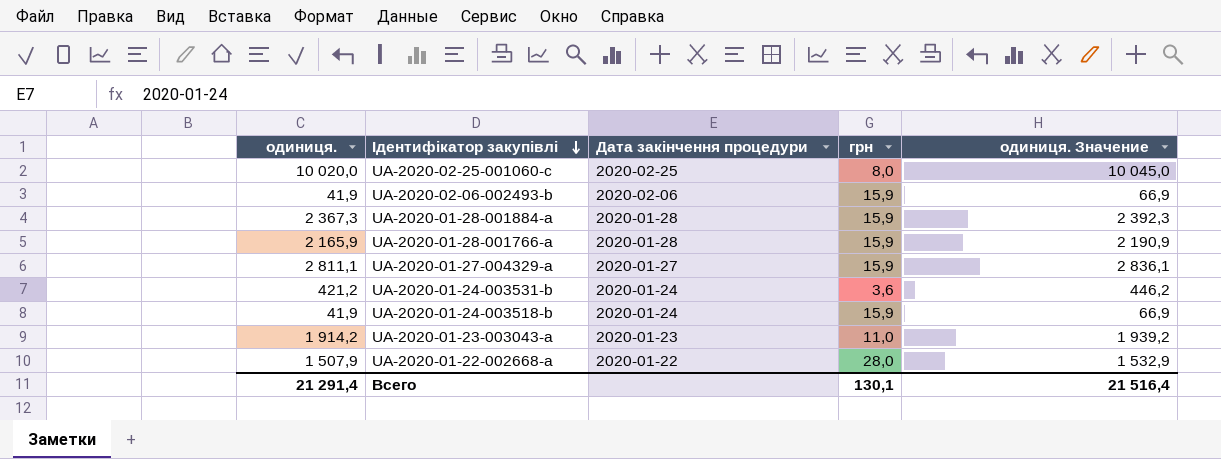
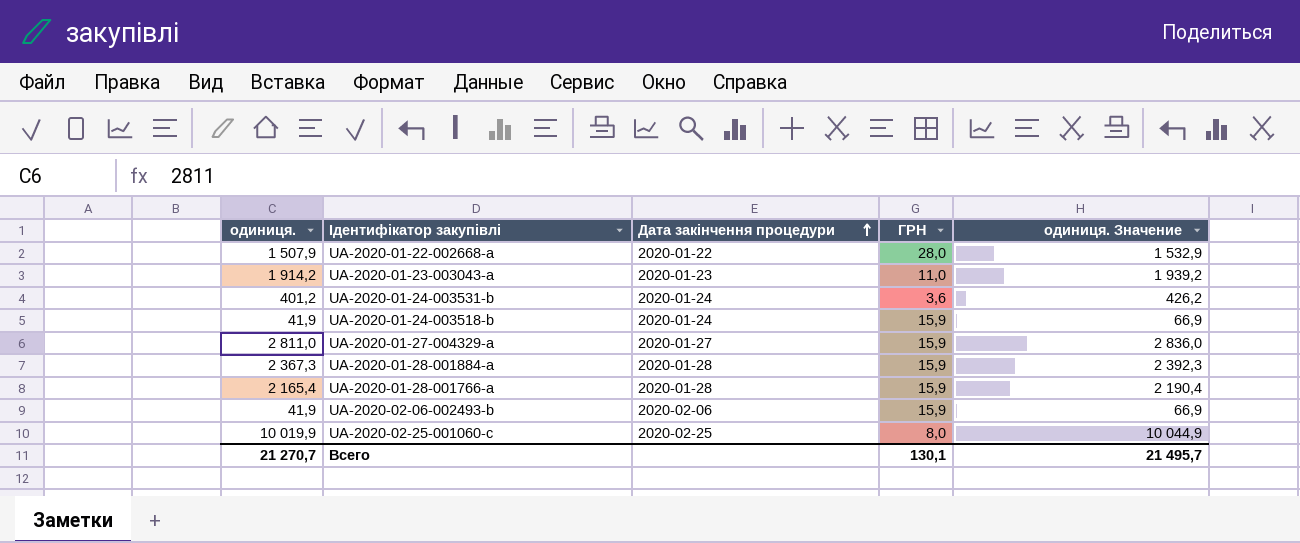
row order: Ідентифікатор закупівлі descending -> Дата закінчення процедури ascending
column name: грн -> ГРН
UA-2020-01-24-003531-b | одиниця.: 421,2 -> 401,2
UA-2020-01-24-003531-b | одиниця. Значение: 446,2 -> 426,2
UA-2020-01-27-004329-a | одиниця.: 2 811,1 -> 2 811,0
UA-2020-01-27-004329-a | одиниця. Значение: 2 836,1 -> 2 836,0
UA-2020-01-28-001766-a | одиниця.: 2 165,9 -> 2 165,4
UA-2020-01-28-001766-a | одиниця. Значение: 2 190,9 -> 2 190,4
UA-2020-02-25-001060-c | одиниця.: 10 020,0 -> 10 019,9
UA-2020-02-25-001060-c | одиниця. Значение: 10 045,0 -> 10 044,9
Всего | одиниця.: 21 291,4 -> 21 270,7
Всего | одиниця. Значение: 21 516,4 -> 21 495,7

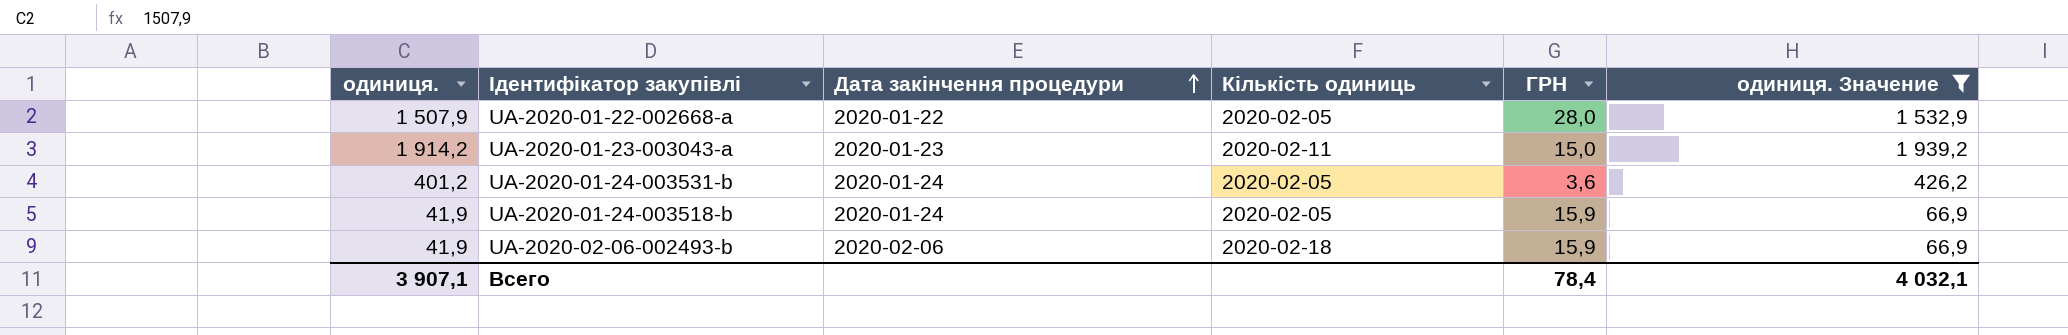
filter: none -> одиниця. Значение <= 1 939,2
column Кількість одиниць | position: none -> 4
UA-2020-01-23-003043-a | ГРН: 11,0 -> 15,0
Всего | одиниця.: 21 270,7 -> 3 907,1
Всего | ГРН: 130,1 -> 78,4
Всего | одиниця. Значение: 21 495,7 -> 4 032,1

